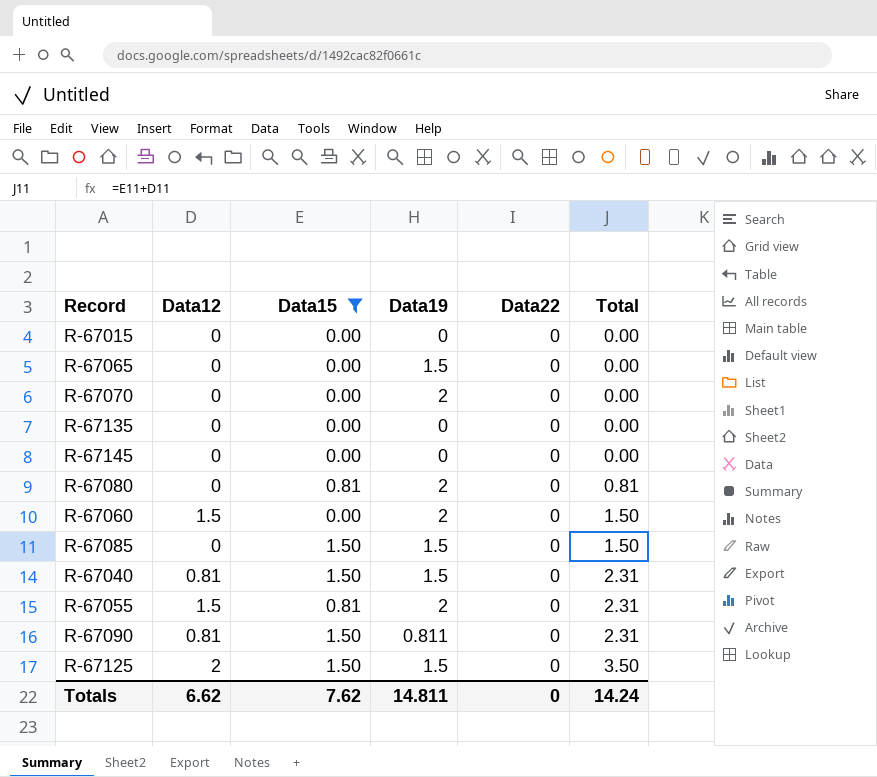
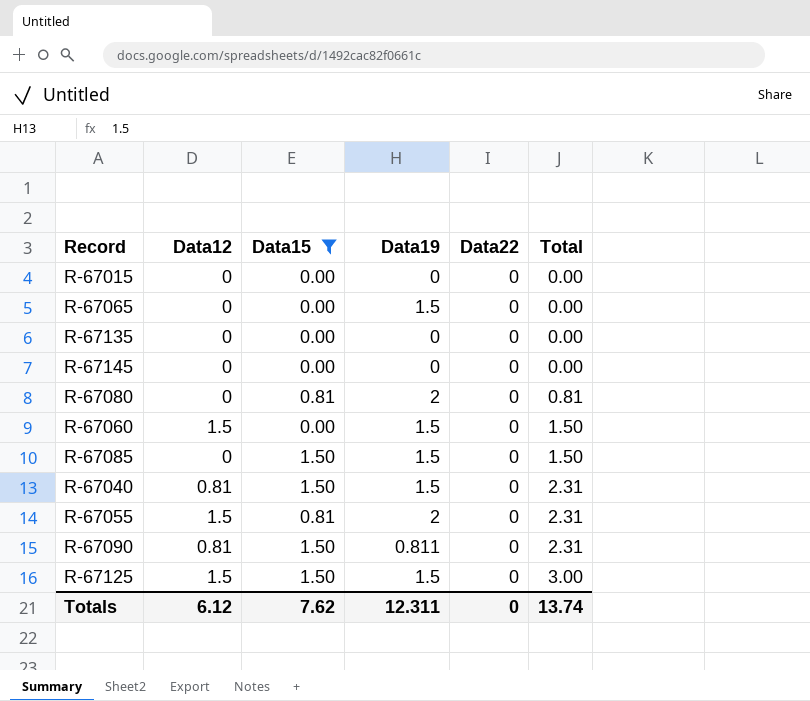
row R-67070: 0 | 0.00 | 2 | 0 | 0.00 -> none
R-67060 | Data19: 2 -> 1.5
R-67125 | Data12: 2 -> 1.5
R-67125 | Total: 3.50 -> 3.00
Totals | Data12: 6.62 -> 6.12
Totals | Data19: 14.811 -> 12.311
Totals | Total: 14.24 -> 13.74

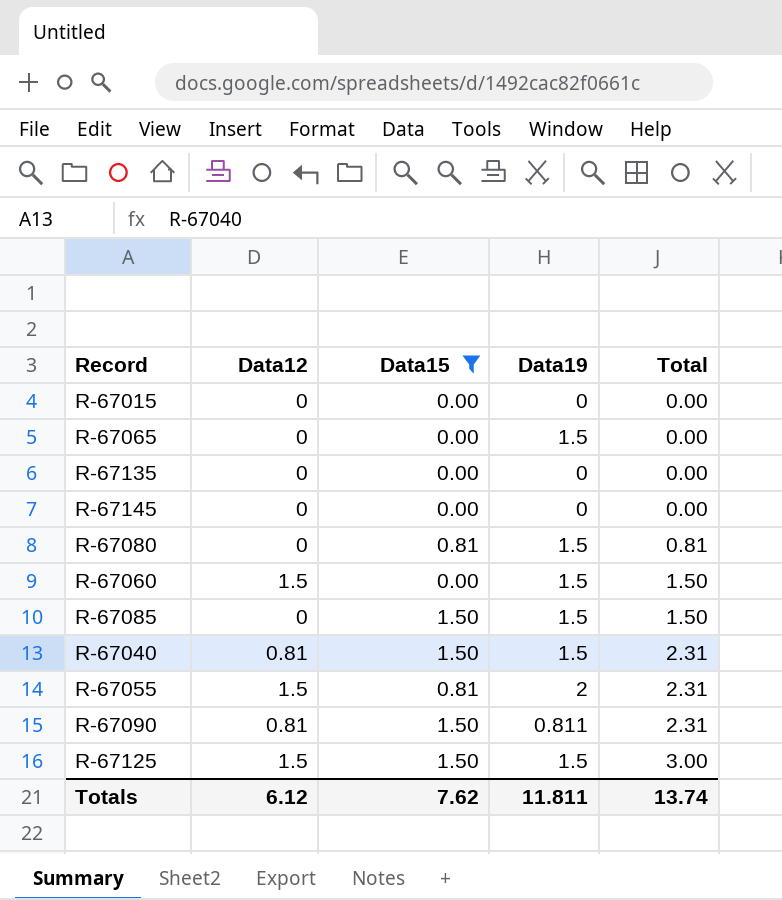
column Data22 | position: 5 -> none
R-67080 | Data19: 2 -> 1.5
Totals | Data19: 12.311 -> 11.811

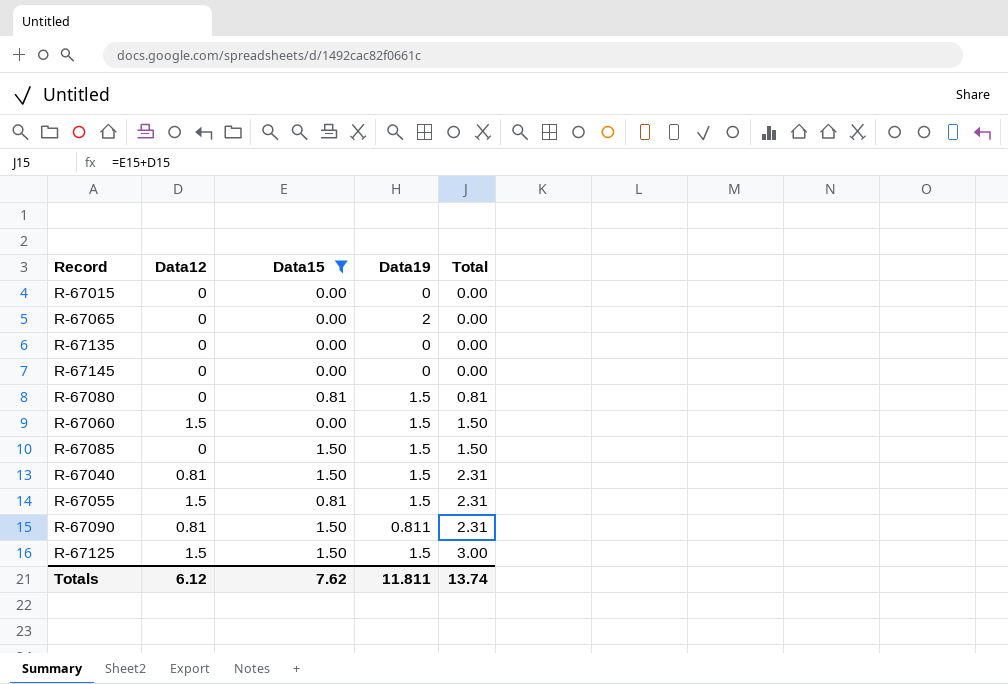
R-67065 | Data19: 1.5 -> 2
R-67055 | Data19: 2 -> 1.5

